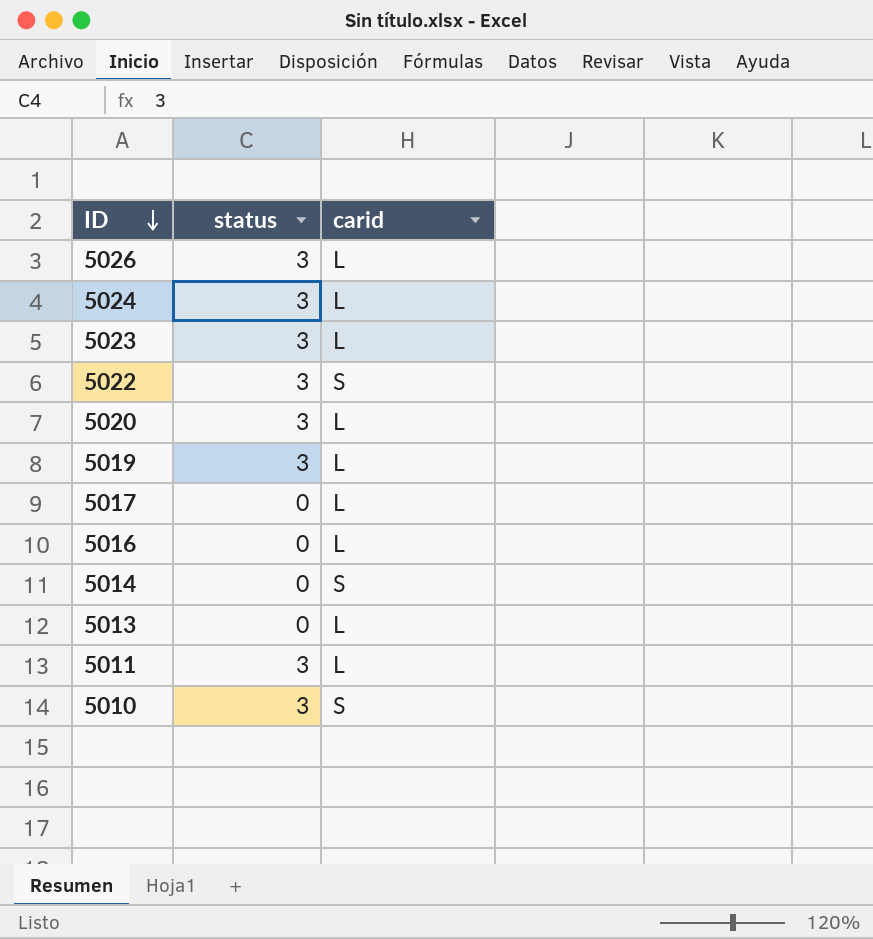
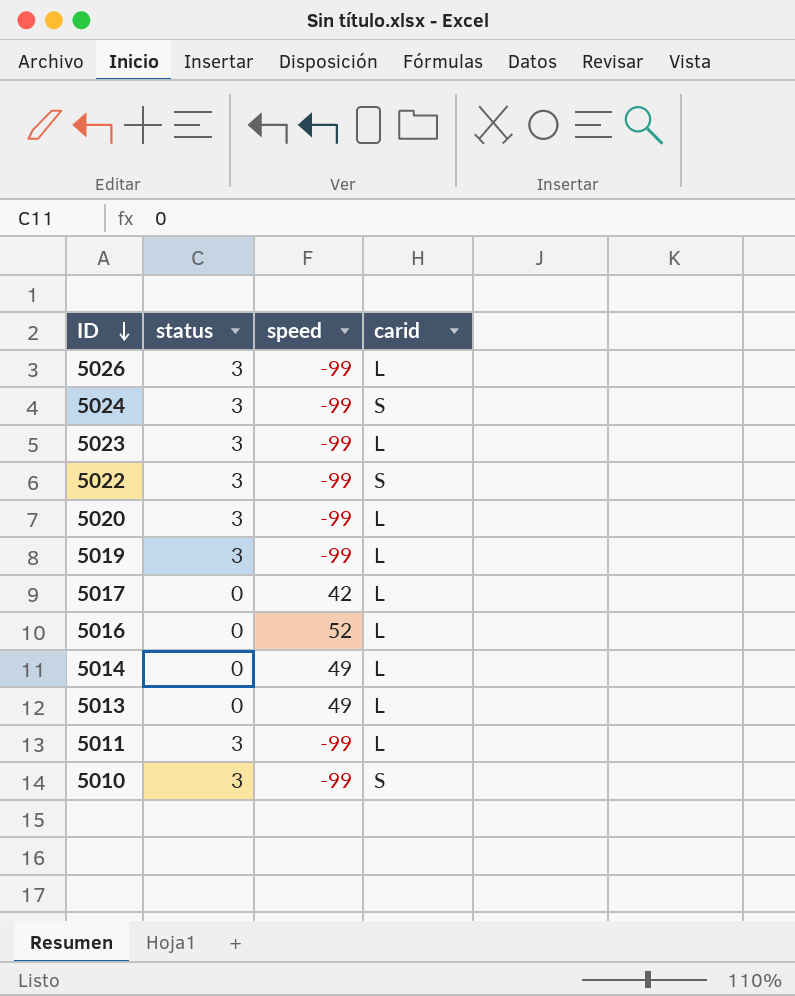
column speed | position: none -> 3
5024 | carid: L -> S
5014 | carid: S -> L

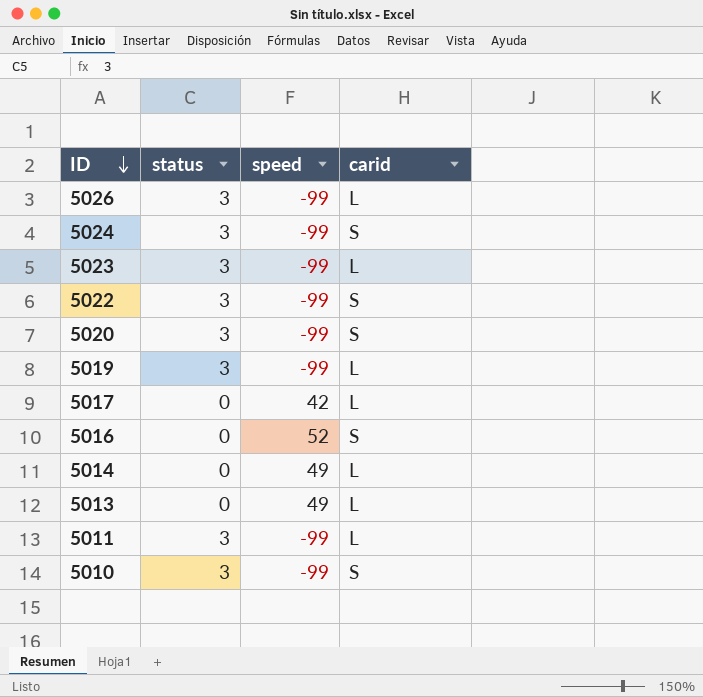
5020 | carid: L -> S
5016 | carid: L -> S

